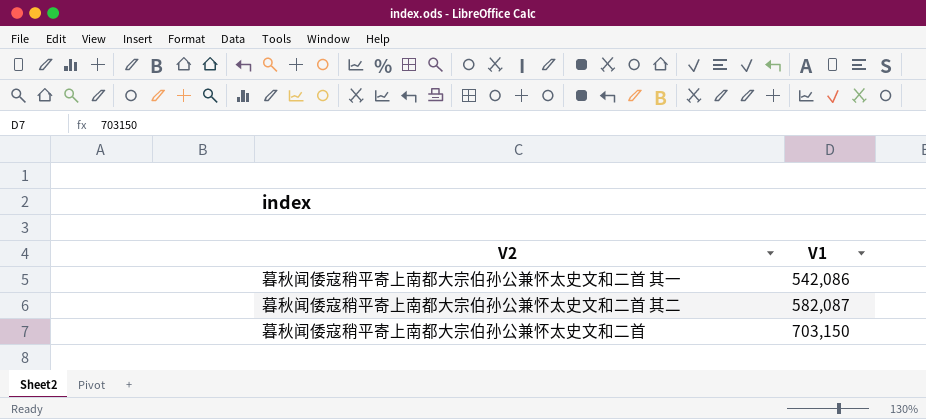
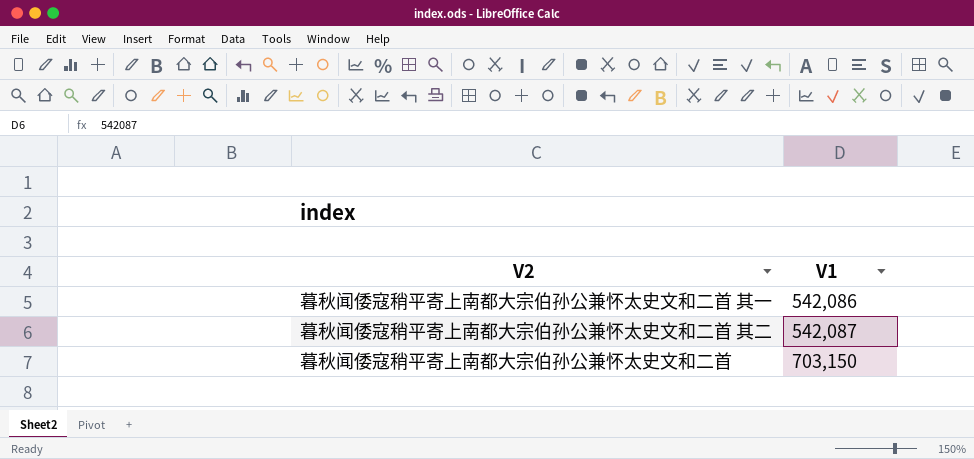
暮秋闻倭寇稍平寄上南都大宗伯孙公兼怀太史文和二首 其二 | V1: 582,087 -> 542,087

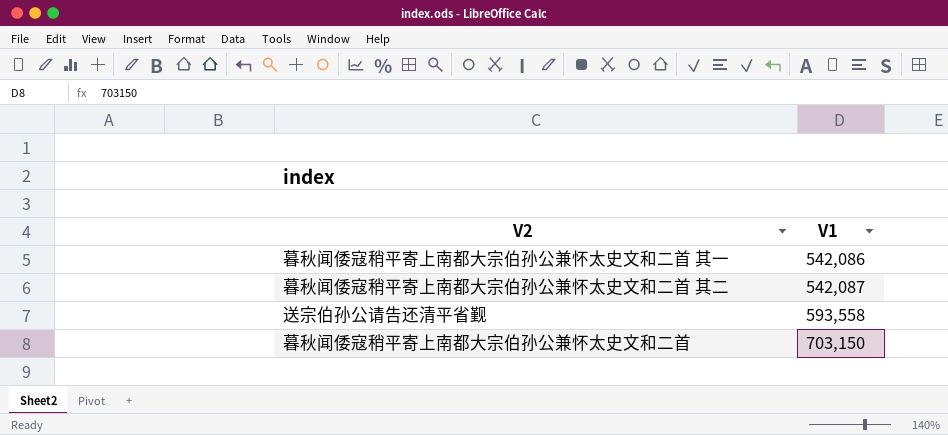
row 送宗伯孙公请告还清平省觐: none -> 593,558

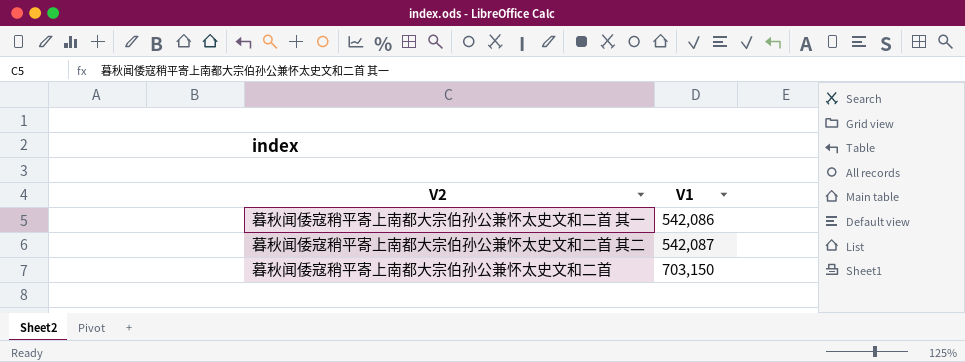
row 送宗伯孙公请告还清平省觐: 593,558 -> none

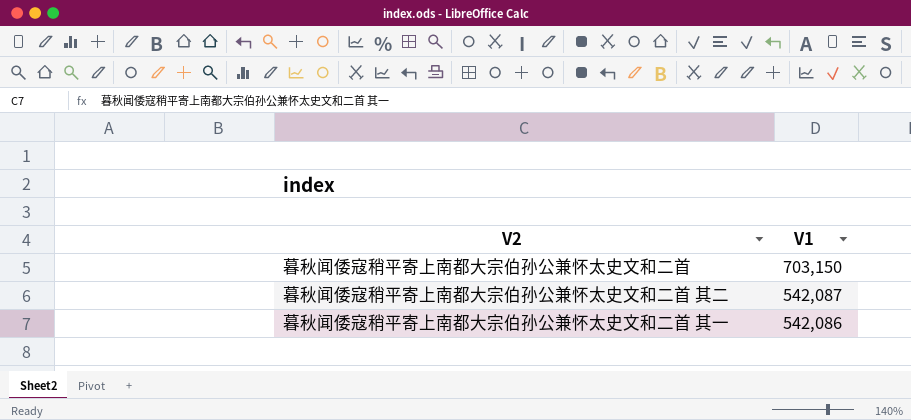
row order: V1 ascending -> V1 descending

